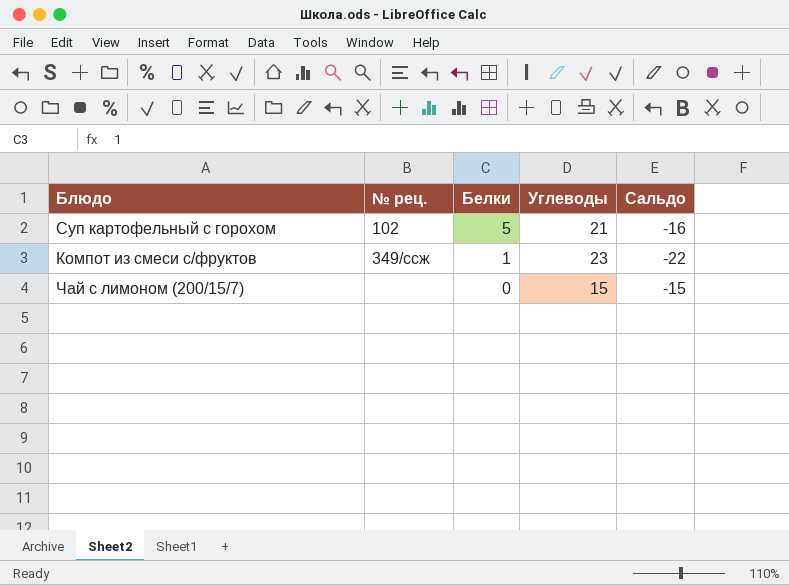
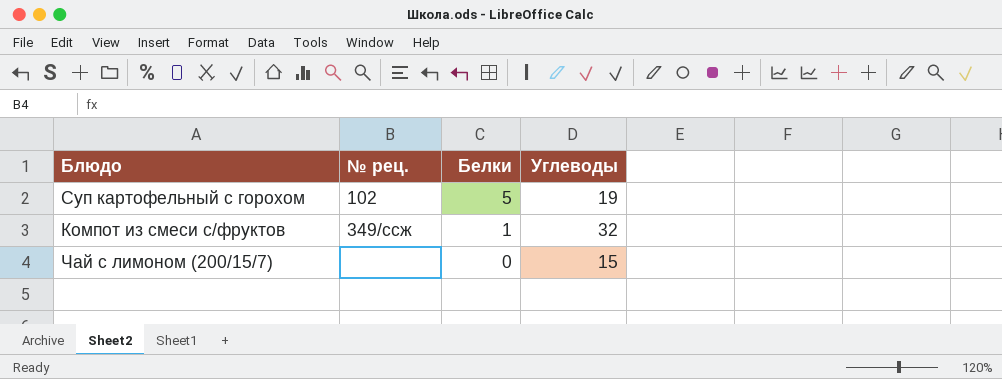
column Сальдо | formula: [Белки] - [Углеводы] -> none
Суп картофельный с горохом | Углеводы: 21 -> 19
Компот из смеси с/фруктов | Углеводы: 23 -> 32

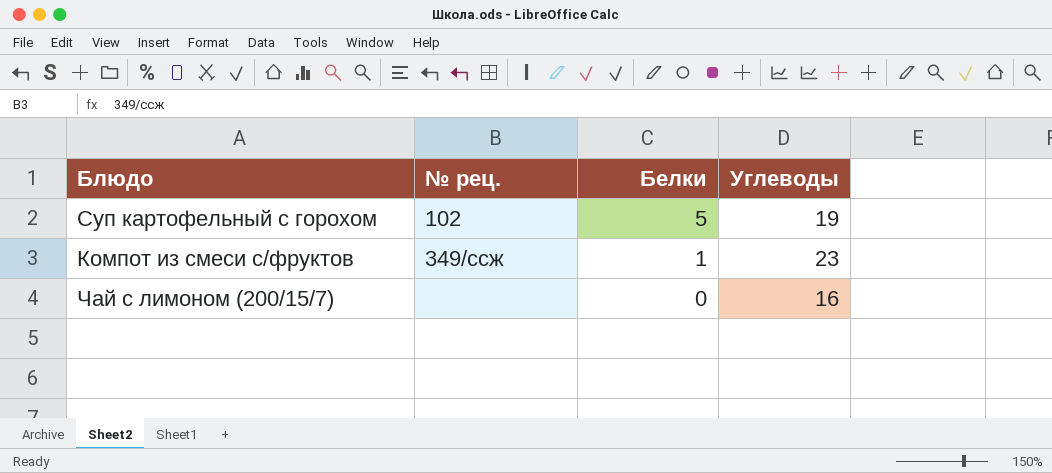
Компот из смеси с/фруктов | Углеводы: 32 -> 23
Чай с лимоном (200/15/7) | Углеводы: 15 -> 16

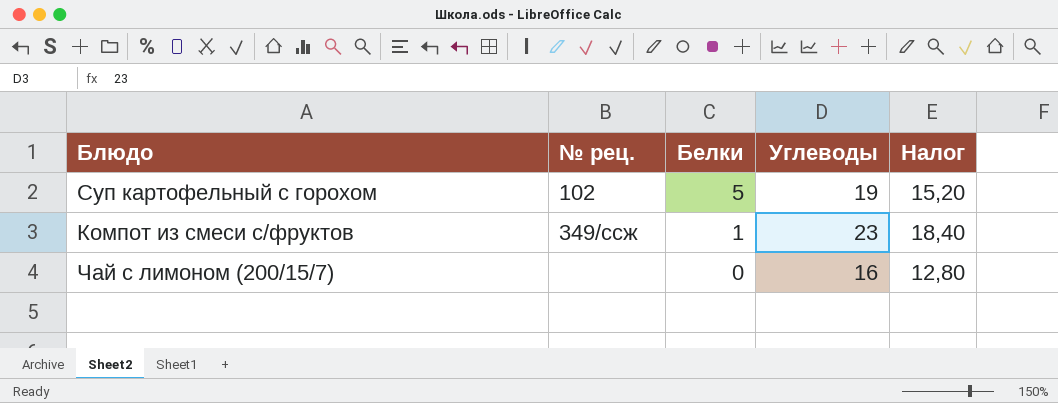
column Налог | formula: none -> [Углеводы] * 0,8

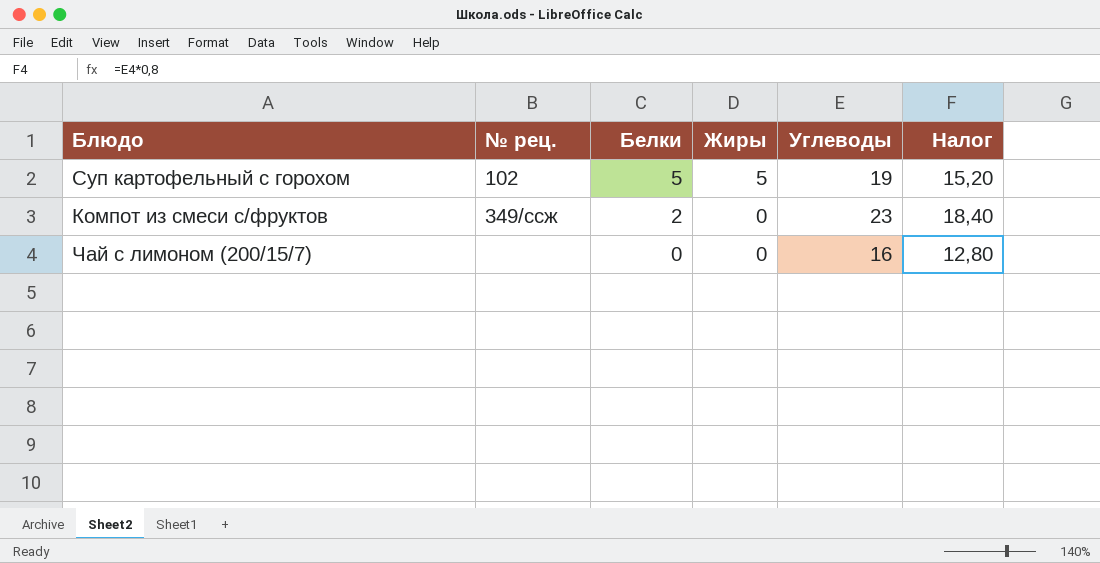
column Жиры | position: none -> 4
Компот из смеси с/фруктов | Белки: 1 -> 2

